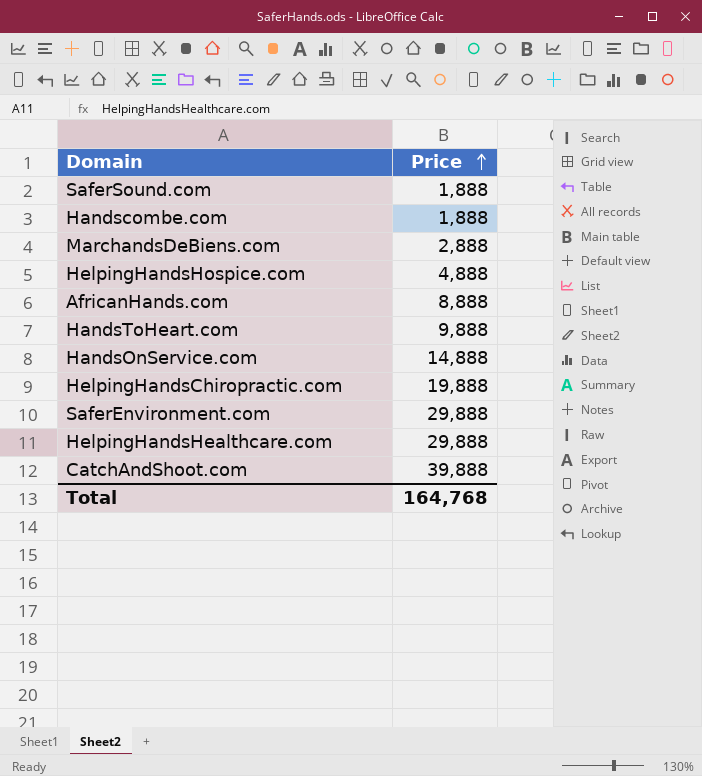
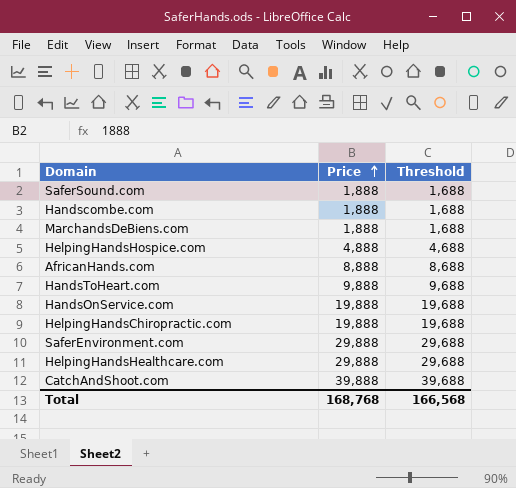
column Threshold | formula: none -> [Price] - 200
MarchandsDeBiens.com | Price: 2,888 -> 1,888
HandsOnService.com | Price: 14,888 -> 19,888
Total | Price: 164,768 -> 168,768

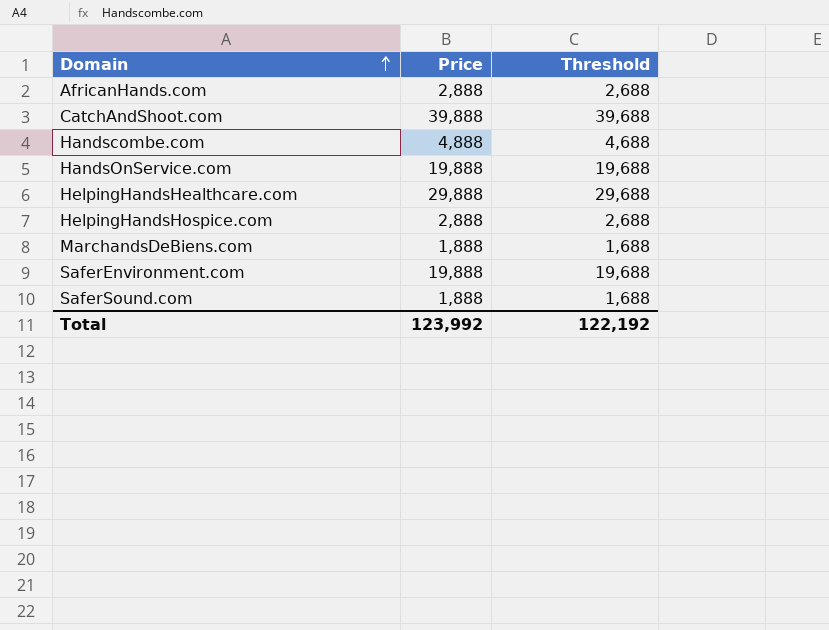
row order: Price ascending -> Domain ascending
row HandsToHeart.com: 9,888 | 9,688 -> none
row HelpingHandsChiropractic.com: 19,888 | 19,688 -> none
AfricanHands.com | Price: 8,888 -> 2,888
AfricanHands.com | Threshold: 8,688 -> 2,688
Handscombe.com | Price: 1,888 -> 4,888
Handscombe.com | Threshold: 1,688 -> 4,688
HelpingHandsHospice.com | Price: 4,888 -> 2,888
HelpingHandsHospice.com | Threshold: 4,688 -> 2,688
SaferEnvironment.com | Price: 29,888 -> 19,888
SaferEnvironment.com | Threshold: 29,688 -> 19,688
Total | Price: 168,768 -> 123,992
Total | Threshold: 166,568 -> 122,192

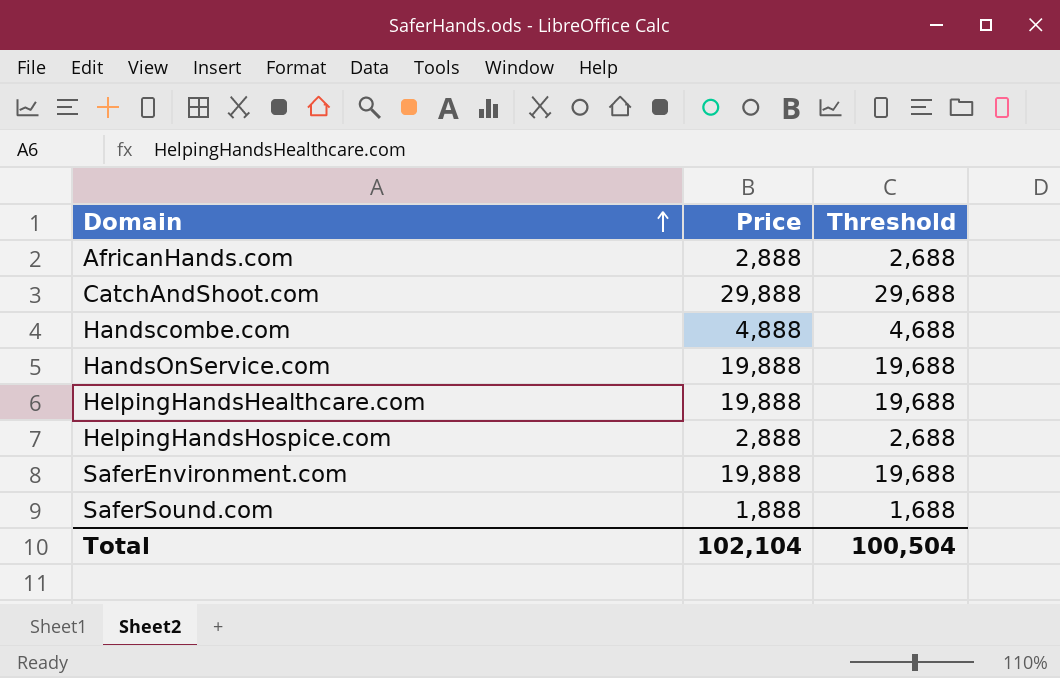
row MarchandsDeBiens.com: 1,888 | 1,688 -> none
CatchAndShoot.com | Price: 39,888 -> 29,888
CatchAndShoot.com | Threshold: 39,688 -> 29,688
HelpingHandsHealthcare.com | Price: 29,888 -> 19,888
HelpingHandsHealthcare.com | Threshold: 29,688 -> 19,688
Total | Price: 123,992 -> 102,104
Total | Threshold: 122,192 -> 100,504

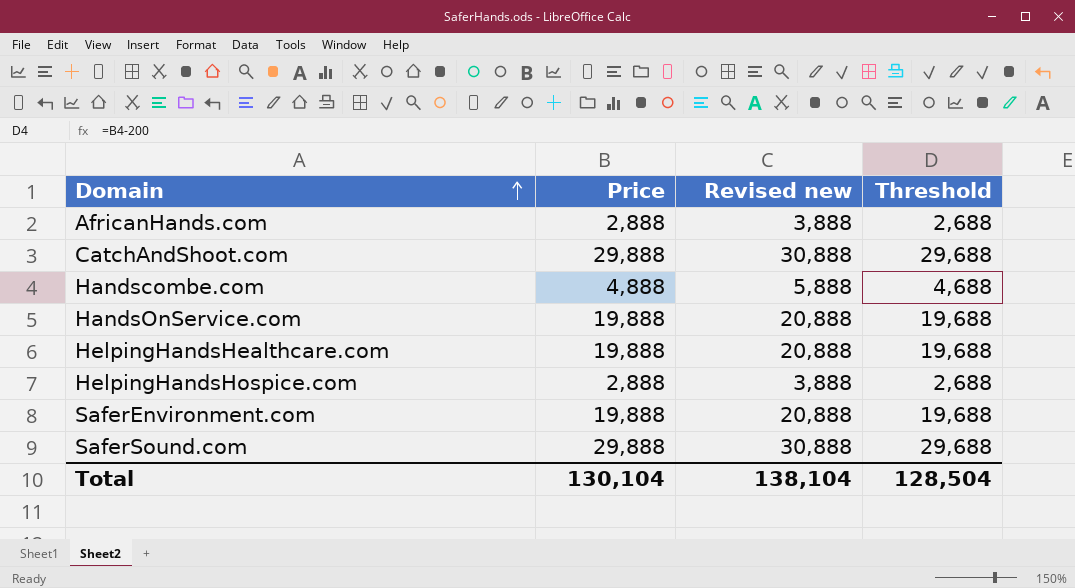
column Revised new | formula: none -> [Price] + 1000
SaferSound.com | Price: 1,888 -> 29,888
SaferSound.com | Threshold: 1,688 -> 29,688
Total | Price: 102,104 -> 130,104
Total | Threshold: 100,504 -> 128,504

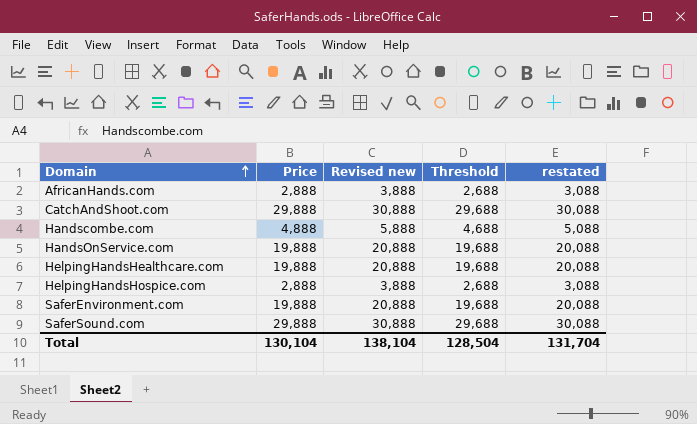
column restated | formula: none -> [Price] + 200

